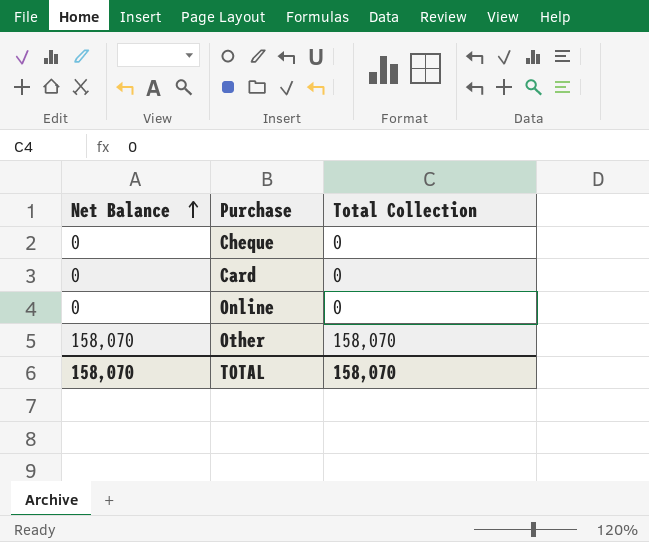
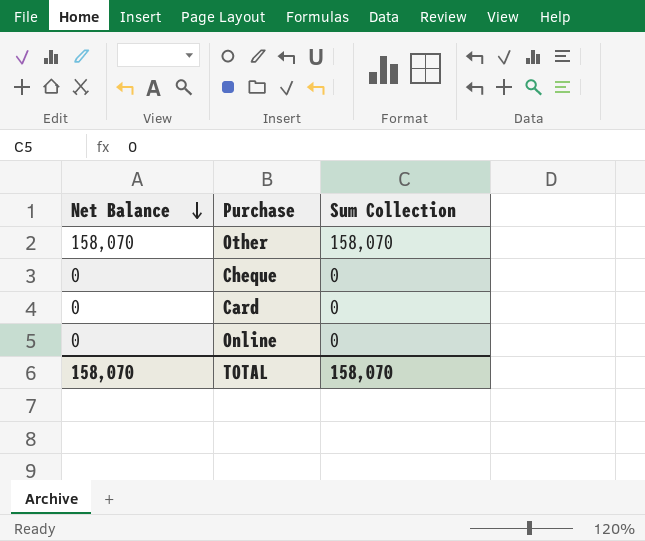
row order: Net Balance ascending -> Net Balance descending
column name: Total Collection -> Sum Collection

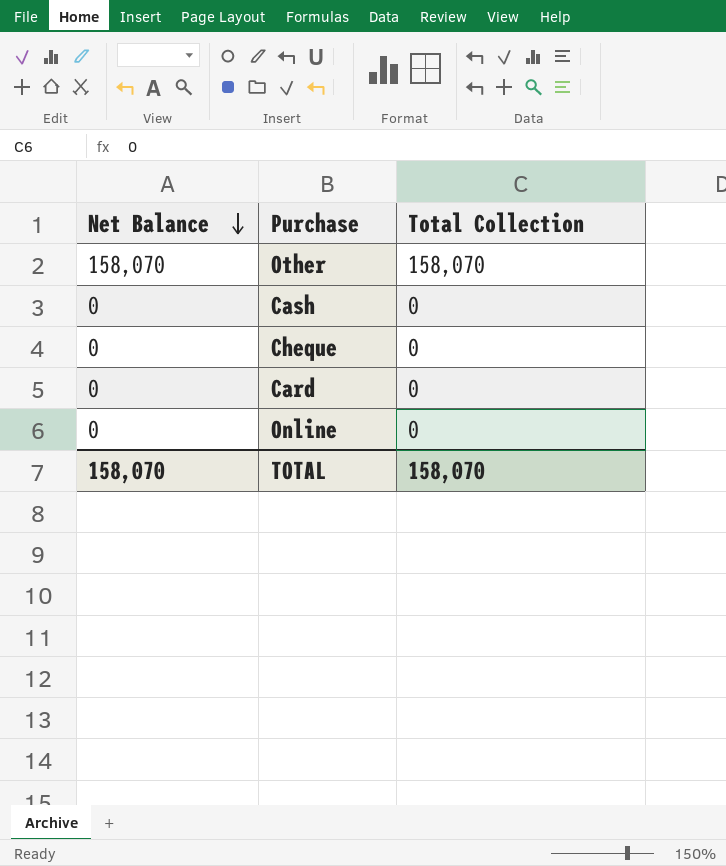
column name: Sum Collection -> Total Collection
row Cash: none -> 0 | 0

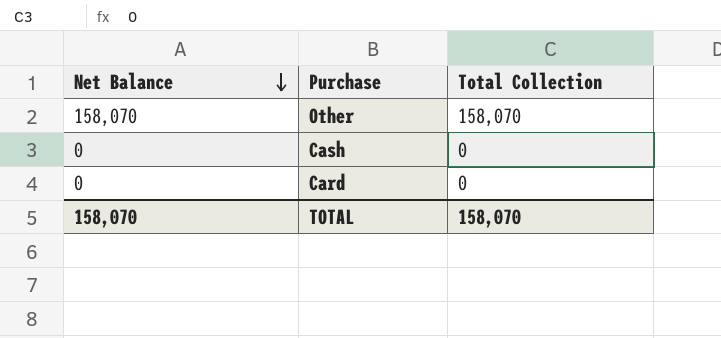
row Cheque: 0 | 0 -> none
row Online: 0 | 0 -> none

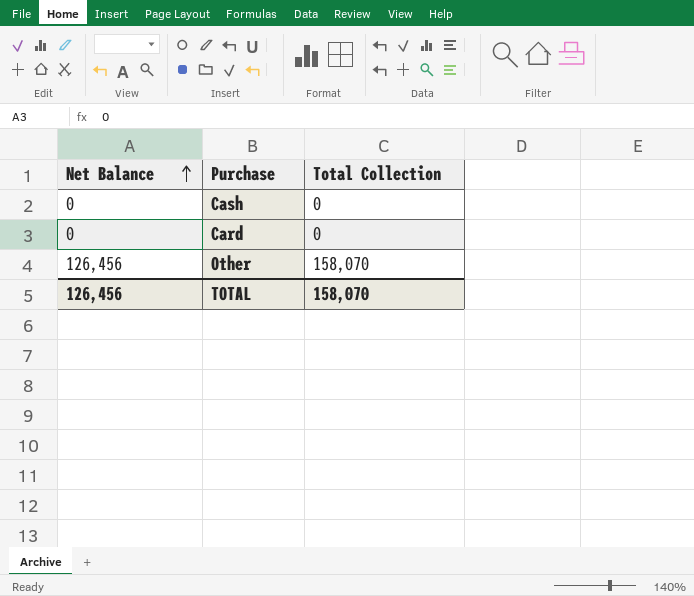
row order: Net Balance descending -> Net Balance ascending
Other | Net Balance: 158,070 -> 126,456
TOTAL | Net Balance: 158,070 -> 126,456

